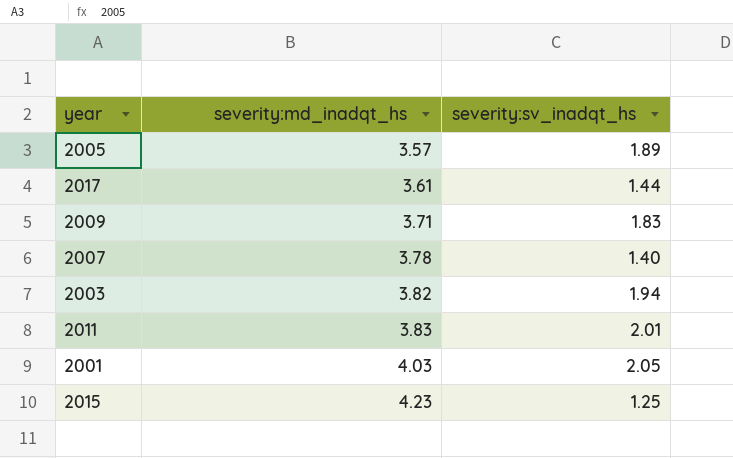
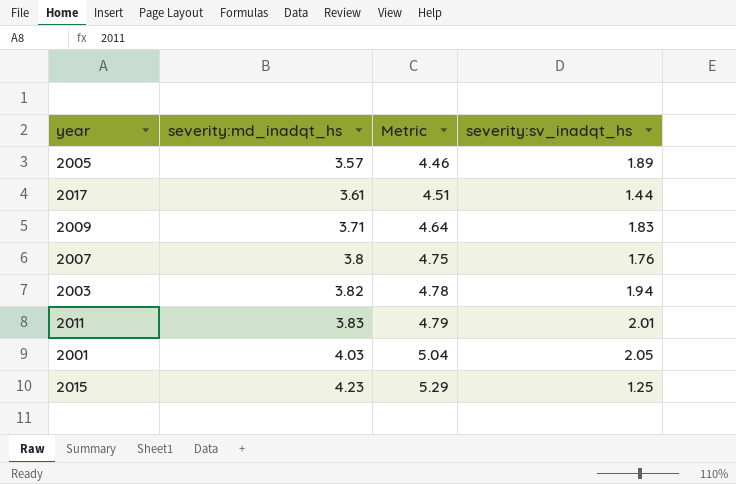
column Metric | formula: none -> [severity:md_inadqt_hs] * 1.25
2007 | severity:md_inadqt_hs: 3.78 -> 3.8
2007 | severity:sv_inadqt_hs: 1.40 -> 1.76

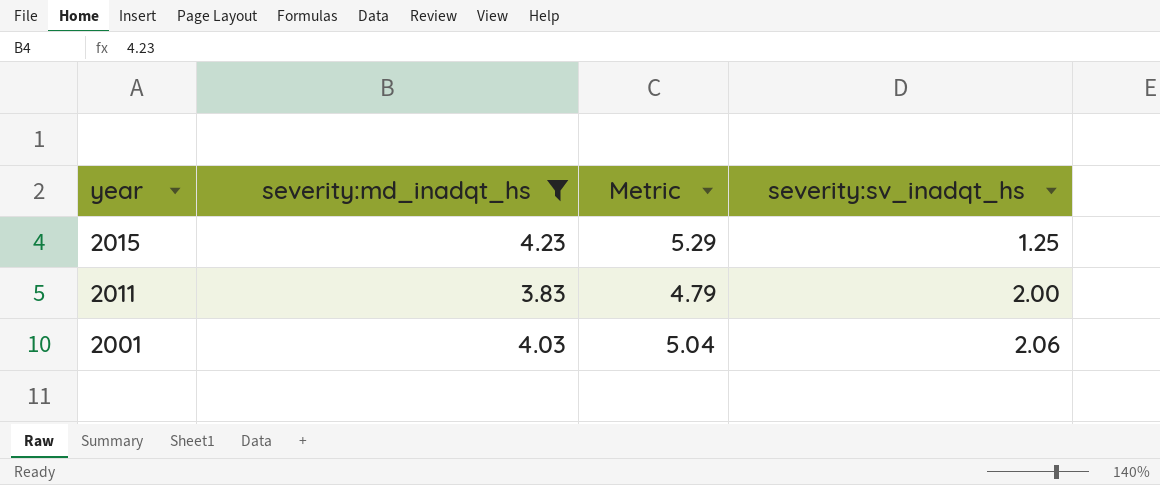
filter: none -> severity:md_inadqt_hs >= 3.83
row order: severity:md_inadqt_hs ascending -> year descending
2011 | severity:sv_inadqt_hs: 2.01 -> 2.00
2001 | severity:sv_inadqt_hs: 2.05 -> 2.06

